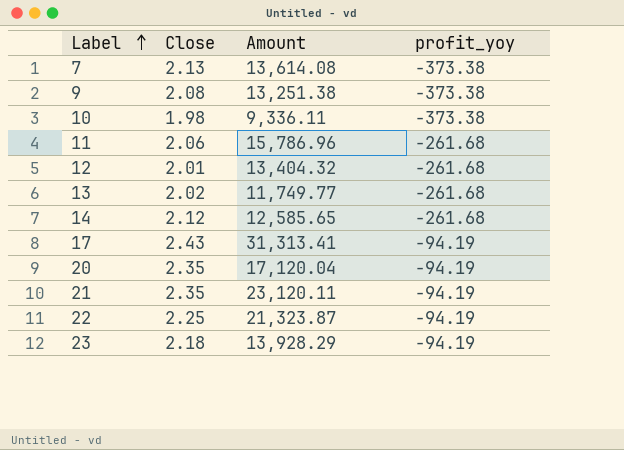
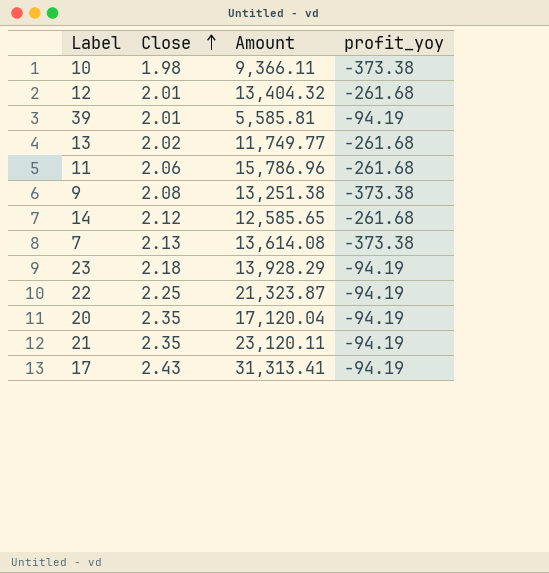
row order: Label ascending -> Close ascending
10 | Amount: 9,336.11 -> 9,366.11
row 39: none -> 2.01 | 5,585.81 | -94.19

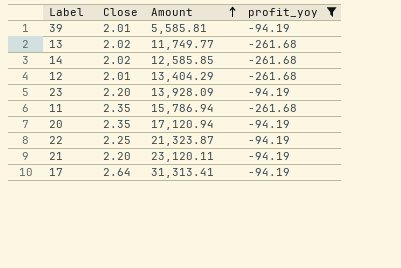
filter: none -> profit_yoy != -373.38
row order: Close ascending -> Amount ascending
14 | Close: 2.12 -> 2.02
14 | Amount: 12,585.65 -> 12,585.85
12 | Amount: 13,404.32 -> 13,404.29
23 | Close: 2.18 -> 2.20
23 | Amount: 13,928.29 -> 13,928.09
11 | Close: 2.06 -> 2.35
11 | Amount: 15,786.96 -> 15,786.94
20 | Amount: 17,120.04 -> 17,120.94
21 | Close: 2.35 -> 2.20
17 | Close: 2.43 -> 2.64

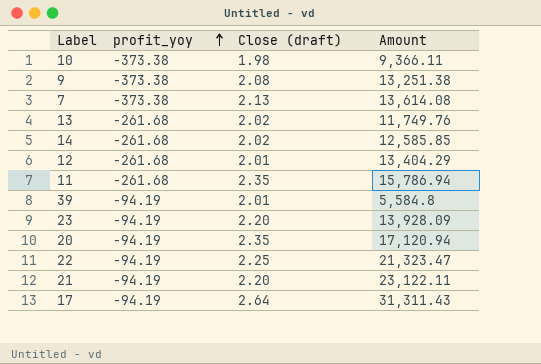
filter: profit_yoy != -373.38 -> none
row order: Amount ascending -> profit_yoy ascending
column profit_yoy | position: 4 -> 2
column name: Close -> Close (draft)
13 | Amount: 11,749.77 -> 11,749.76
39 | Amount: 5,585.81 -> 5,584.8
22 | Amount: 21,323.87 -> 21,323.47
21 | Amount: 23,120.11 -> 23,122.11
17 | Amount: 31,313.41 -> 31,311.43

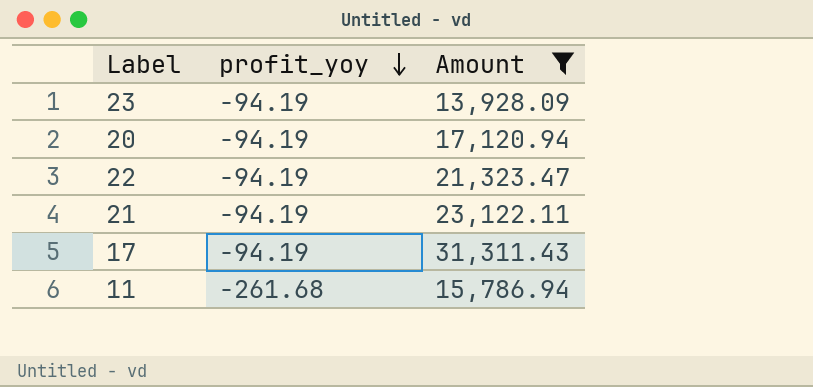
filter: none -> Amount >= 13,928.09
row order: profit_yoy ascending -> profit_yoy descending
column Close (draft) | position: 3 -> none

